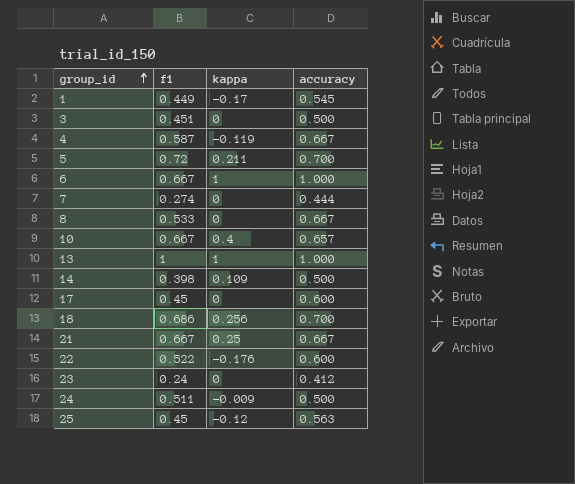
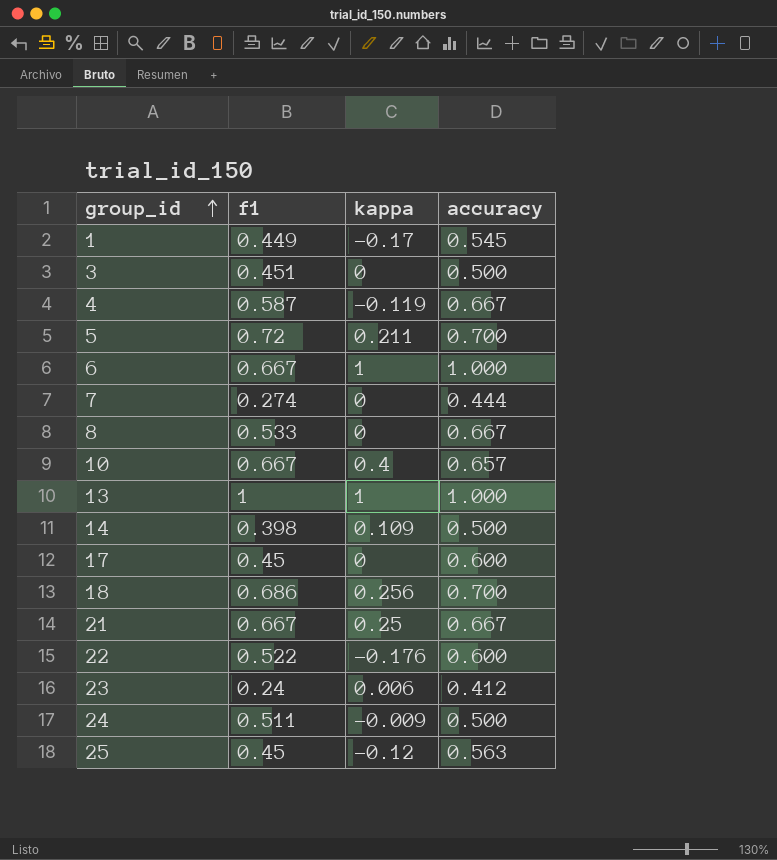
23 | kappa: 0 -> 0.006

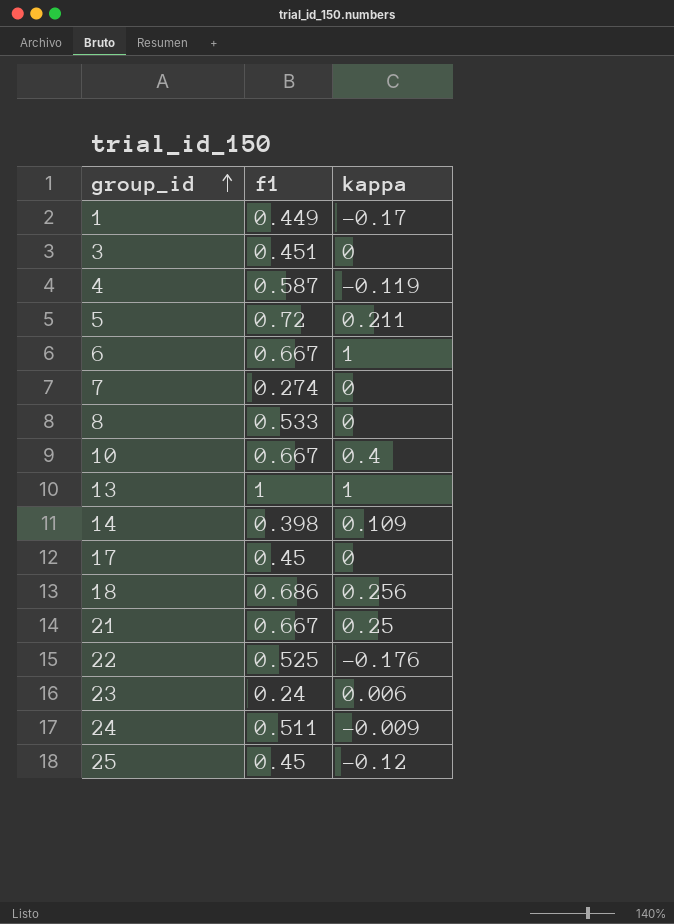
column accuracy | position: 4 -> none
22 | f1: 0.522 -> 0.525

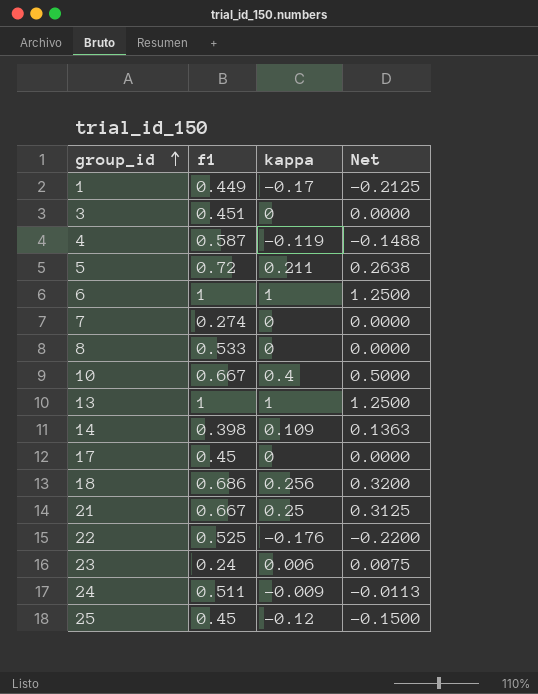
column Net | formula: none -> [kappa] * 1.25
6 | f1: 0.667 -> 1

